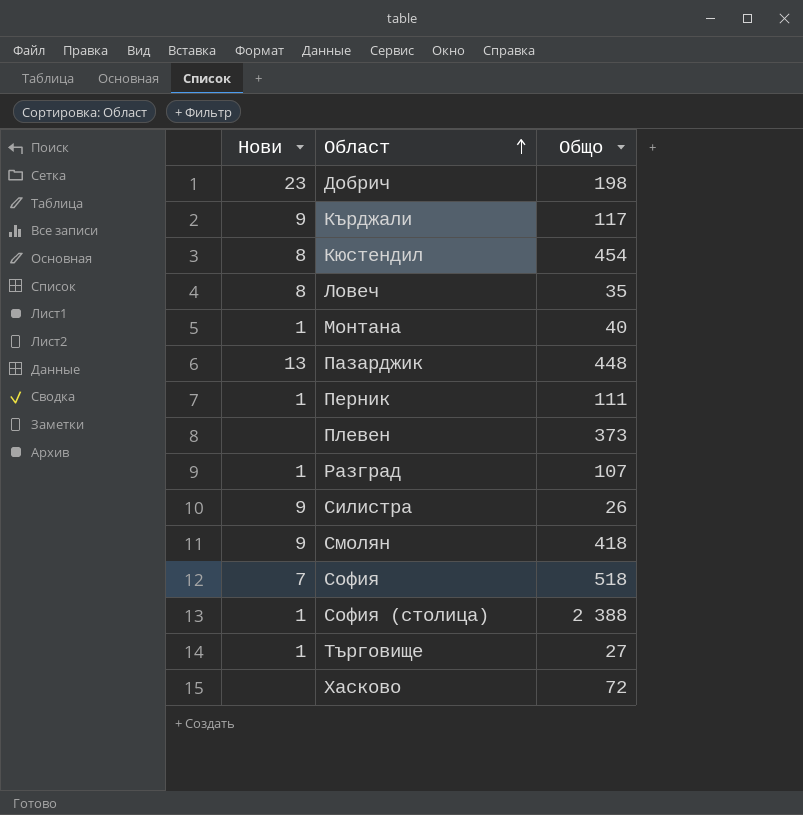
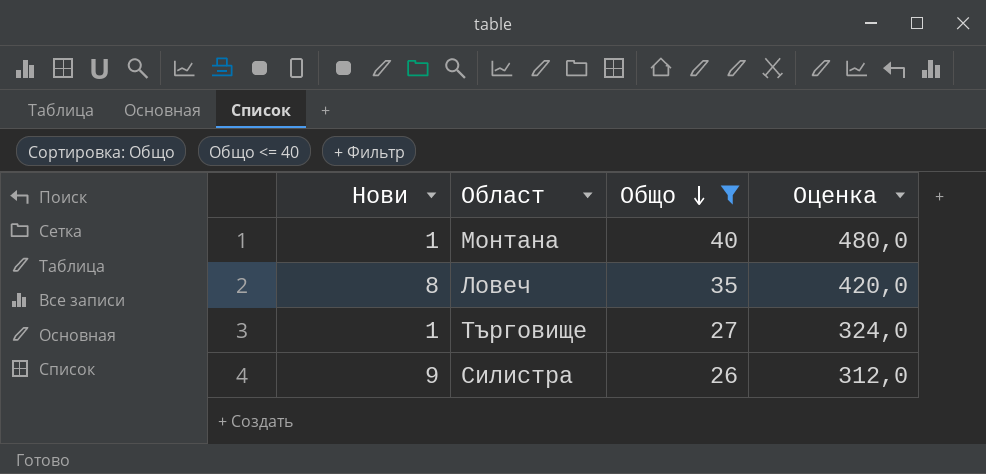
filter: none -> Общо <= 40
row order: Област ascending -> Общо descending
column Оценка | formula: none -> [Общо] * 12

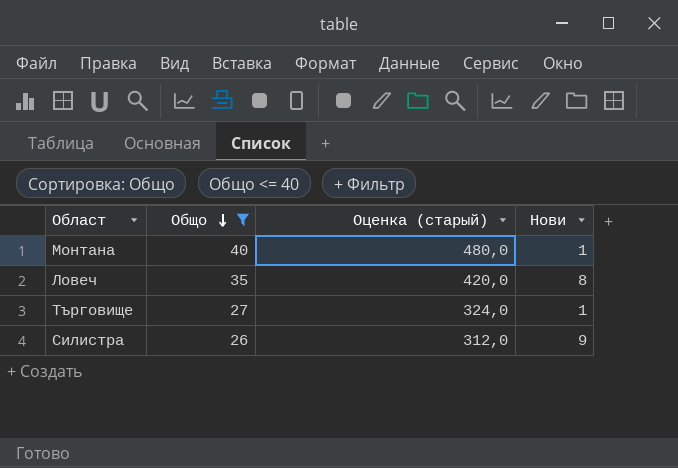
column name: Оценка -> Оценка (старый)
column Нови | position: 1 -> 4

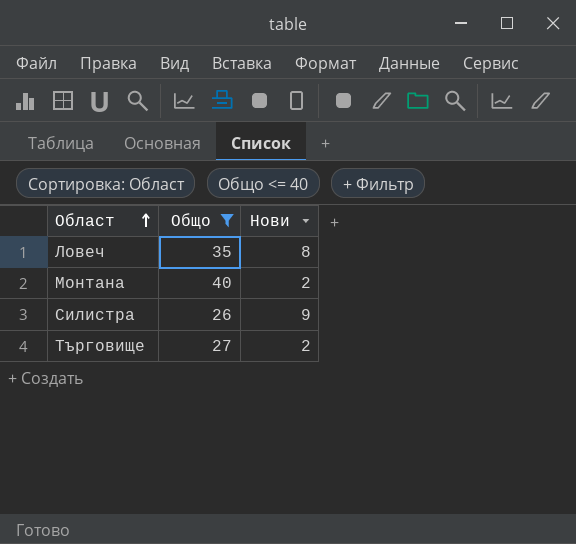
row order: Общо descending -> Област ascending
column Оценка (старый) | formula: [Общо] * 12 -> none
Монтана | Нови: 1 -> 2
Търговище | Нови: 1 -> 2

